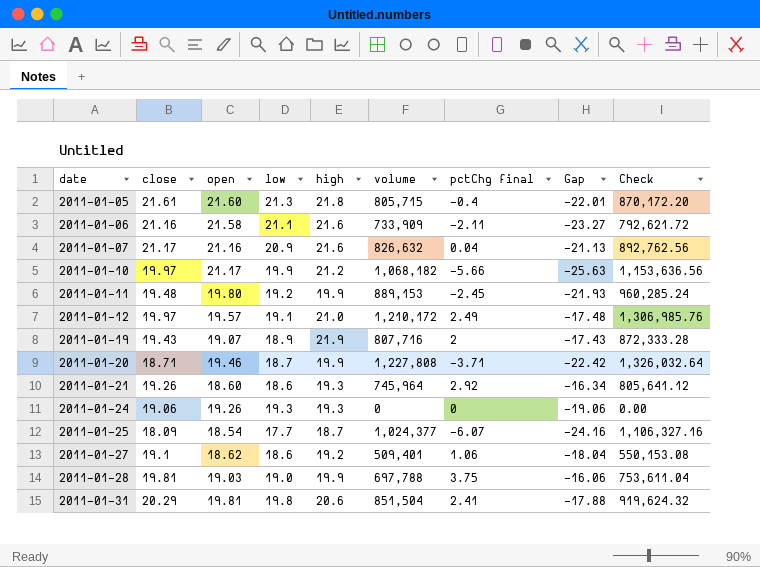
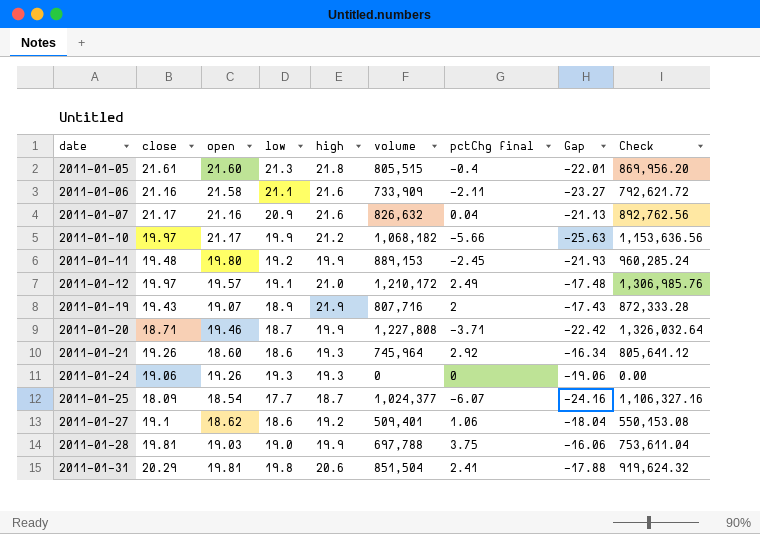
2011-01-05 | volume: 805,715 -> 805,515
2011-01-05 | Check: 870,172.20 -> 869,956.20

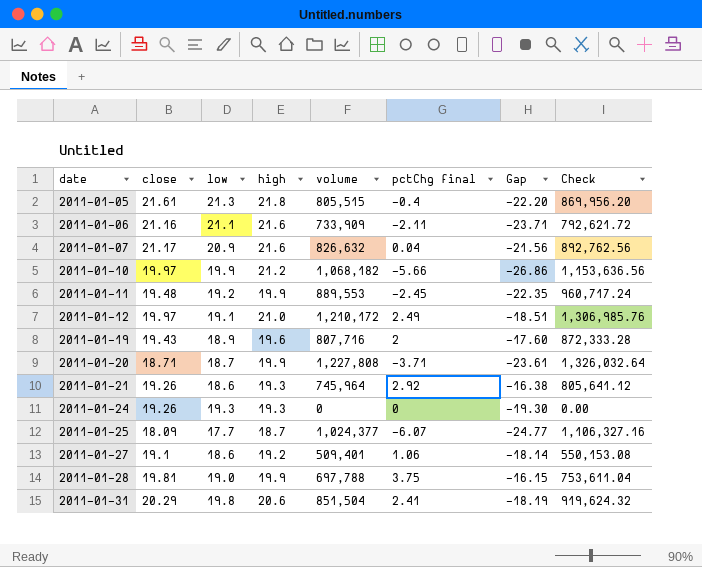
column open | position: 3 -> none
column Gap | formula: [pctChg final] - [close] -> [pctChg final] - [high]
2011-01-11 | volume: 889,153 -> 889,553
2011-01-11 | Check: 960,285.24 -> 960,717.24
2011-01-19 | high: 21.9 -> 19.6
2011-01-24 | close: 19.06 -> 19.26

